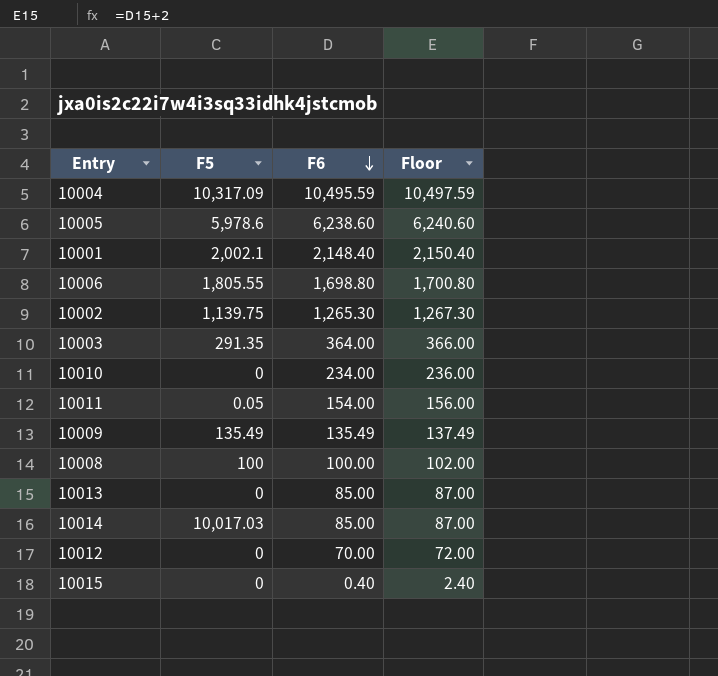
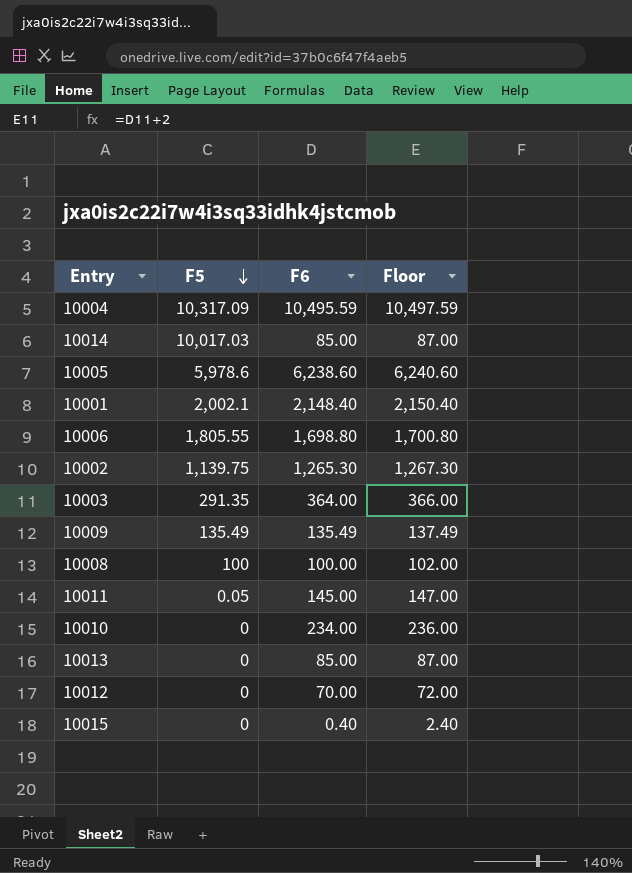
row order: F6 descending -> F5 descending
10011 | F6: 154.00 -> 145.00
10011 | Floor: 156.00 -> 147.00

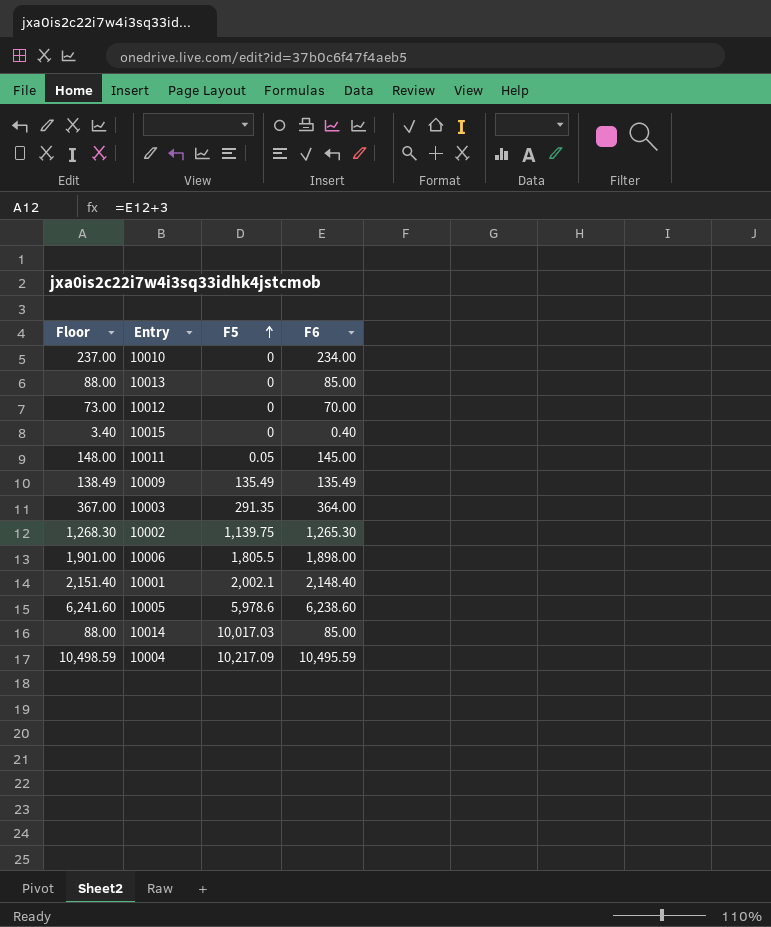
row order: F5 descending -> F5 ascending
column Floor | formula: [F6] + 2 -> [F6] + 3
column Floor | position: 4 -> 1
row 10008: 100 | 100.00 | 102.00 -> none
10006 | F5: 1,805.55 -> 1,805.5
10006 | F6: 1,698.80 -> 1,898.00
10004 | F5: 10,317.09 -> 10,217.09

